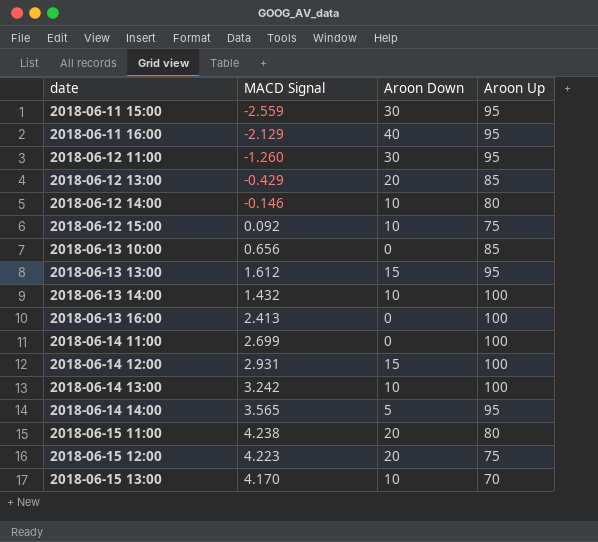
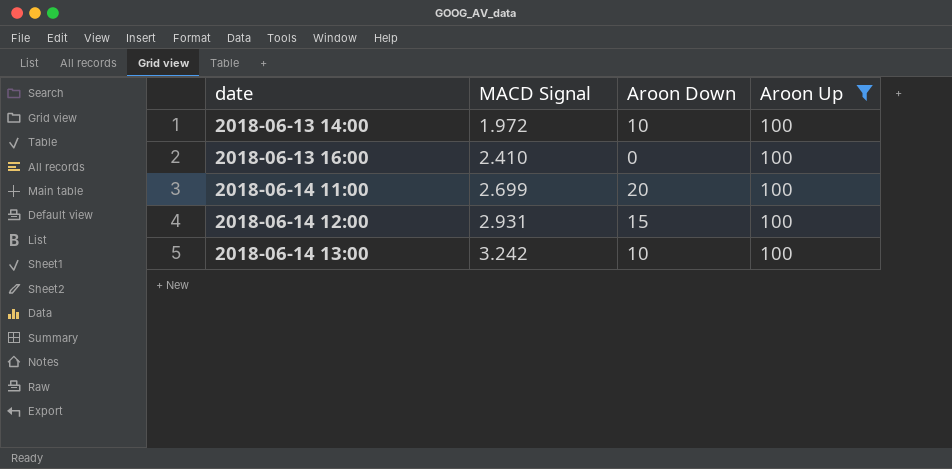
filter: none -> Aroon Up = 100
2018-06-13 14:00 | MACD Signal: 1.432 -> 1.972
2018-06-13 16:00 | MACD Signal: 2.413 -> 2.410
2018-06-14 11:00 | Aroon Down: 0 -> 20

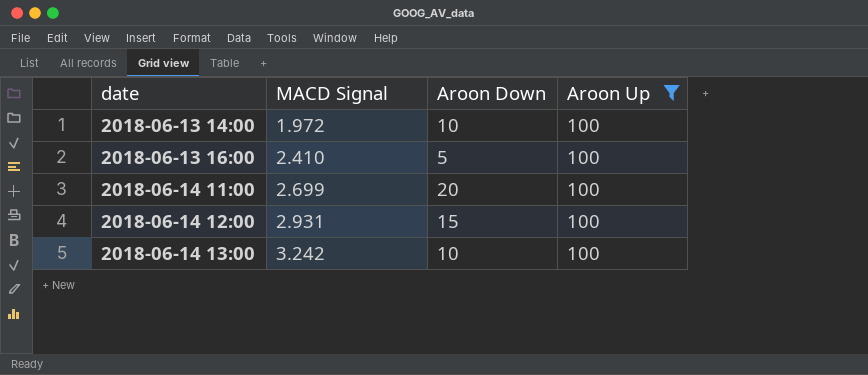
2018-06-13 16:00 | Aroon Down: 0 -> 5

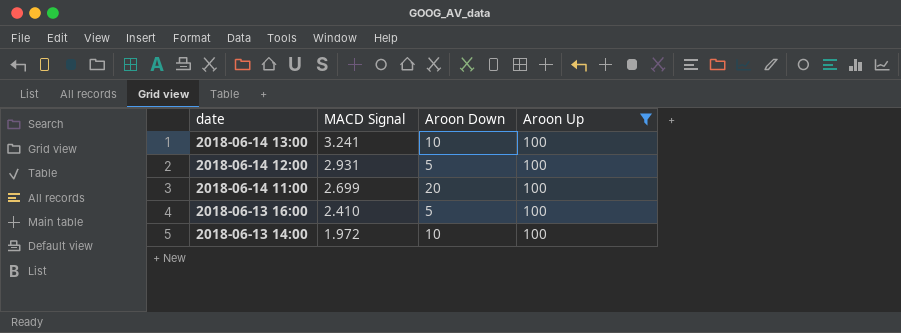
row order: date ascending -> date descending
2018-06-14 13:00 | MACD Signal: 3.242 -> 3.241
2018-06-14 12:00 | Aroon Down: 15 -> 5

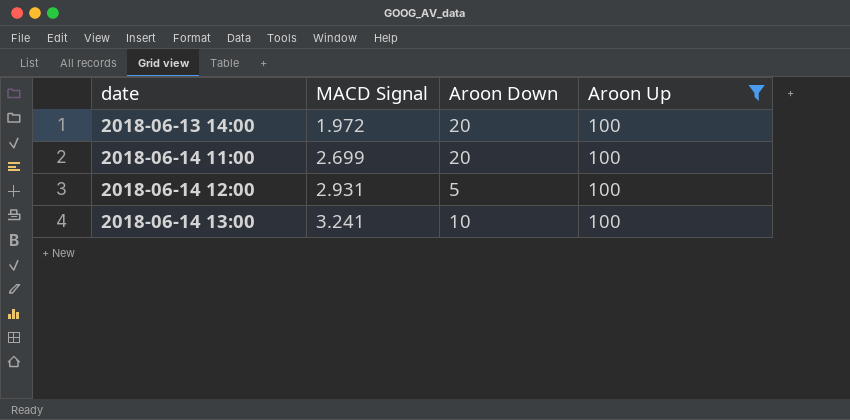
row order: date descending -> date ascending
row 2018-06-13 16:00: 2.410 | 5 | 100 -> none
2018-06-13 14:00 | Aroon Down: 10 -> 20

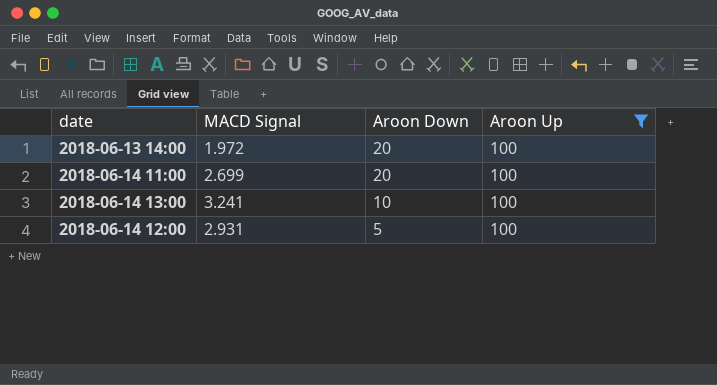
row order: date ascending -> Aroon Down descending

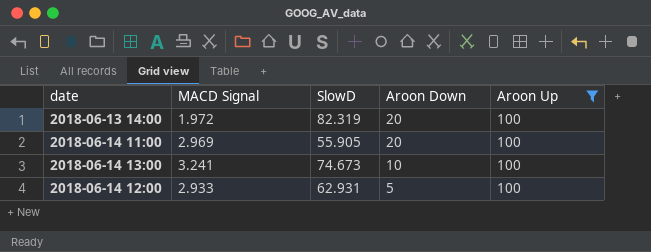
column SlowD | position: none -> 3
2018-06-14 11:00 | MACD Signal: 2.699 -> 2.969
2018-06-14 12:00 | MACD Signal: 2.931 -> 2.933

